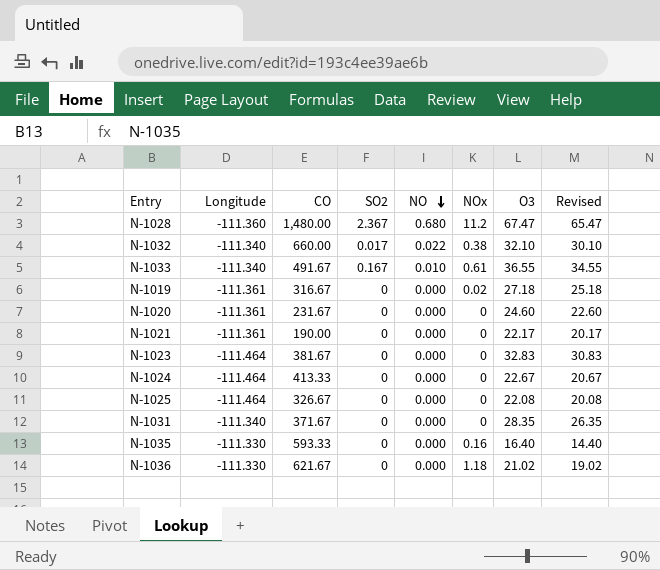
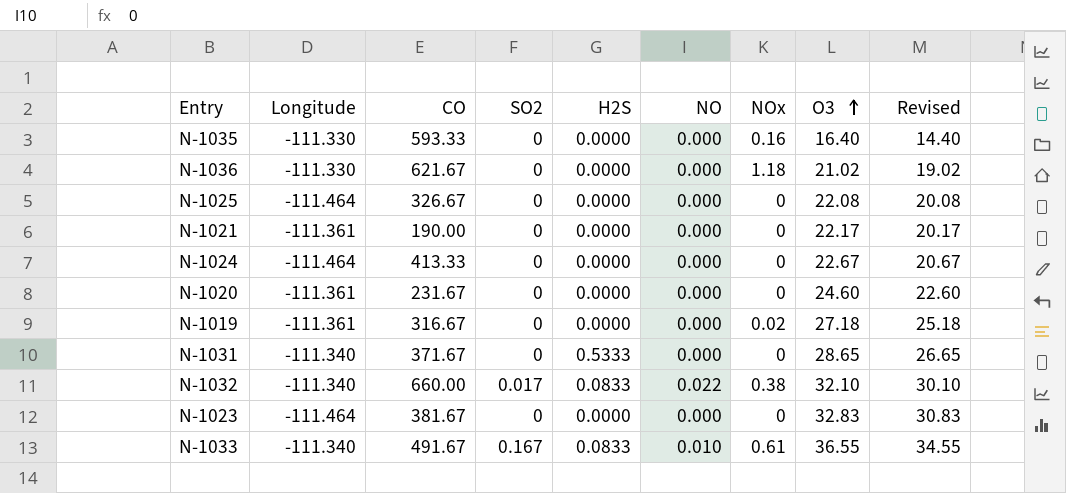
row order: NO descending -> O3 ascending
column H2S | position: none -> 5
row N-1028: -111.360 | 1,480.00 | 2.367 | 0.680 | 11.2 | 67.47 | 65.47 -> none
N-1031 | O3: 28.35 -> 28.65
N-1031 | Revised: 26.35 -> 26.65

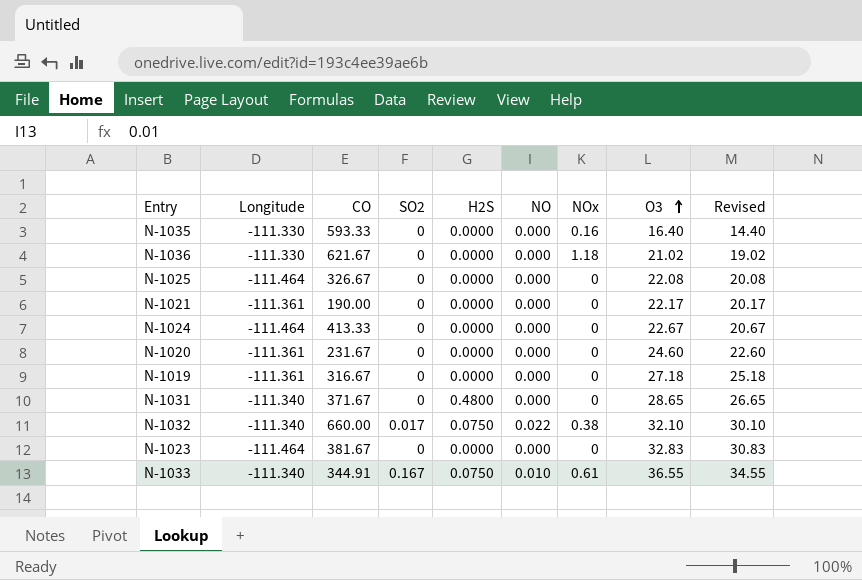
N-1019 | NOx: 0.02 -> 0
N-1031 | H2S: 0.5333 -> 0.4800
N-1032 | H2S: 0.0833 -> 0.0750
N-1033 | CO: 491.67 -> 344.91
N-1033 | H2S: 0.0833 -> 0.0750

